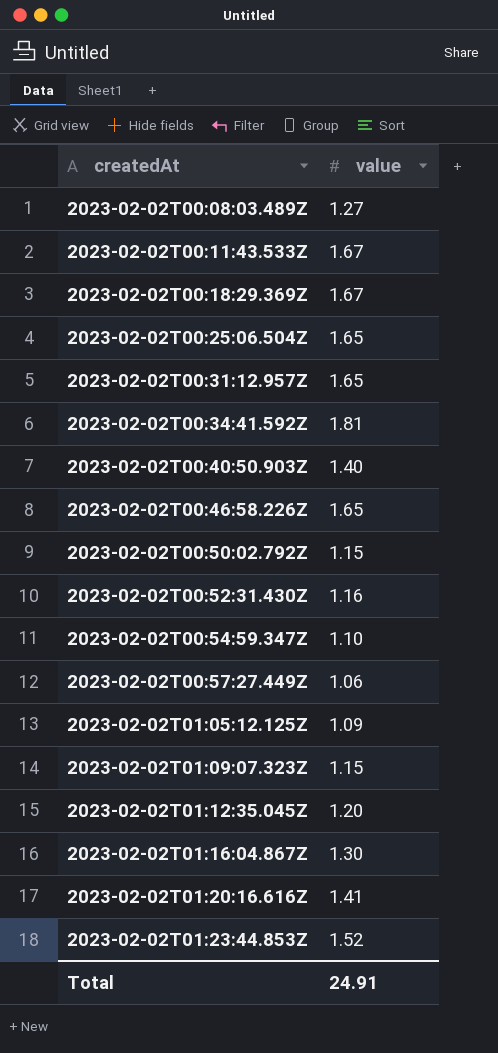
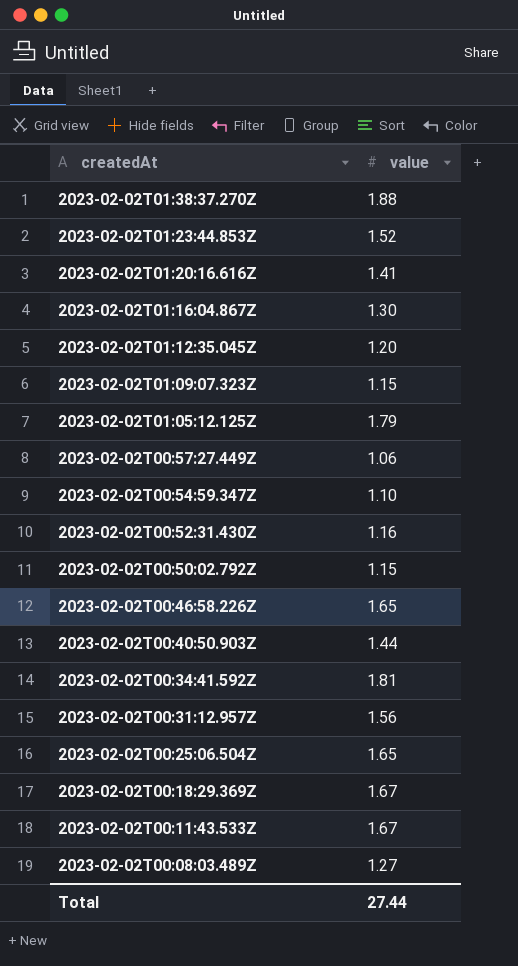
row order: createdAt ascending -> createdAt descending
row 2023-02-02T01:38:37.270Z: none -> 1.88
2023-02-02T01:05:12.125Z | value: 1.09 -> 1.79
2023-02-02T00:40:50.903Z | value: 1.40 -> 1.44
2023-02-02T00:31:12.957Z | value: 1.65 -> 1.56
Total | value: 24.91 -> 27.44

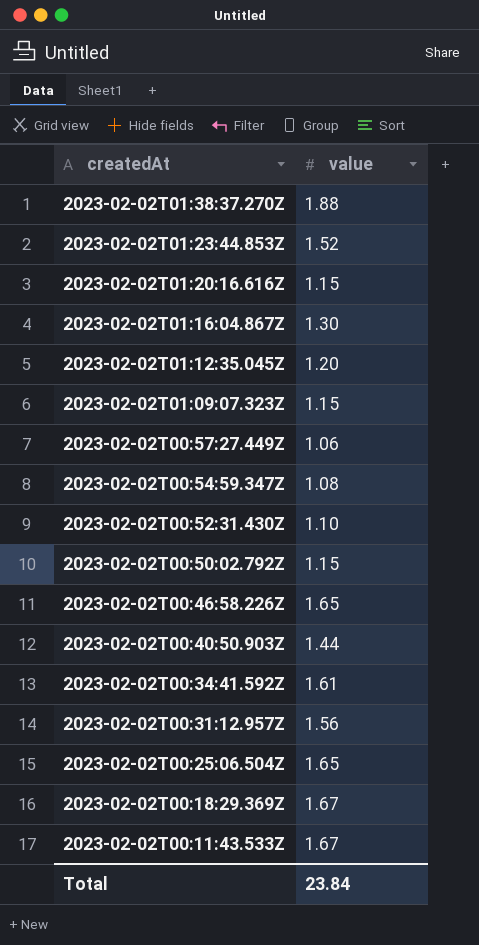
row 2023-02-02T01:05:12.125Z: 1.79 -> none
row 2023-02-02T00:08:03.489Z: 1.27 -> none
2023-02-02T01:20:16.616Z | value: 1.41 -> 1.15
2023-02-02T00:54:59.347Z | value: 1.10 -> 1.08
2023-02-02T00:52:31.430Z | value: 1.16 -> 1.10
2023-02-02T00:34:41.592Z | value: 1.81 -> 1.61
Total | value: 27.44 -> 23.84

